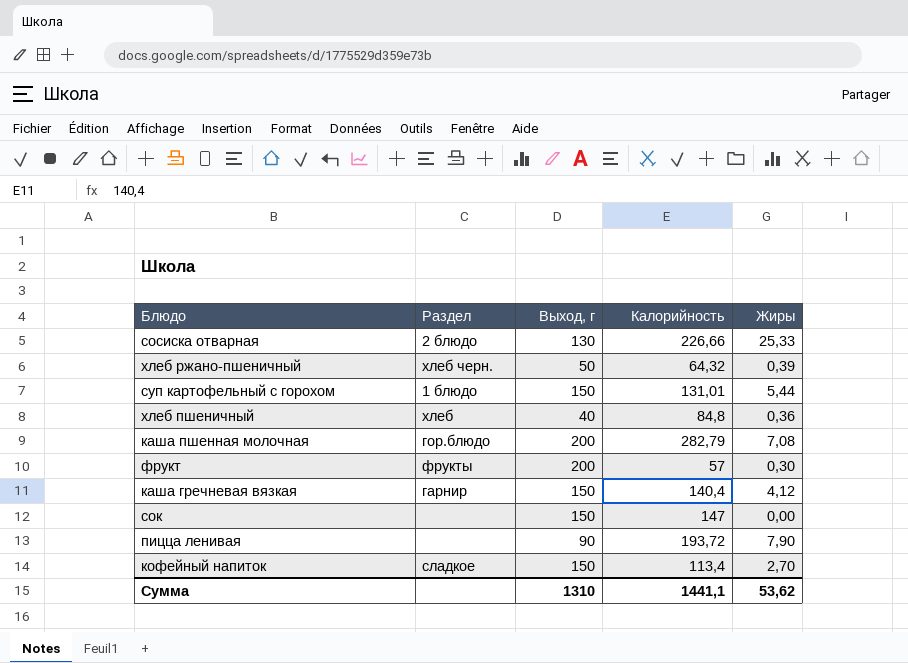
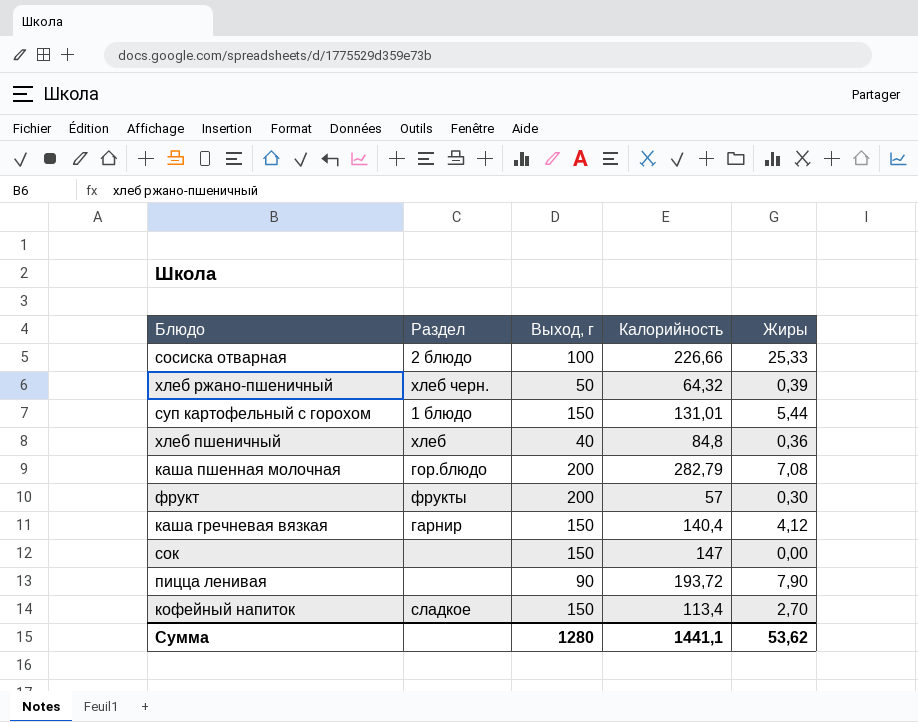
сосиска отварная | Выход, г: 130 -> 100
Сумма | Выход, г: 1310 -> 1280

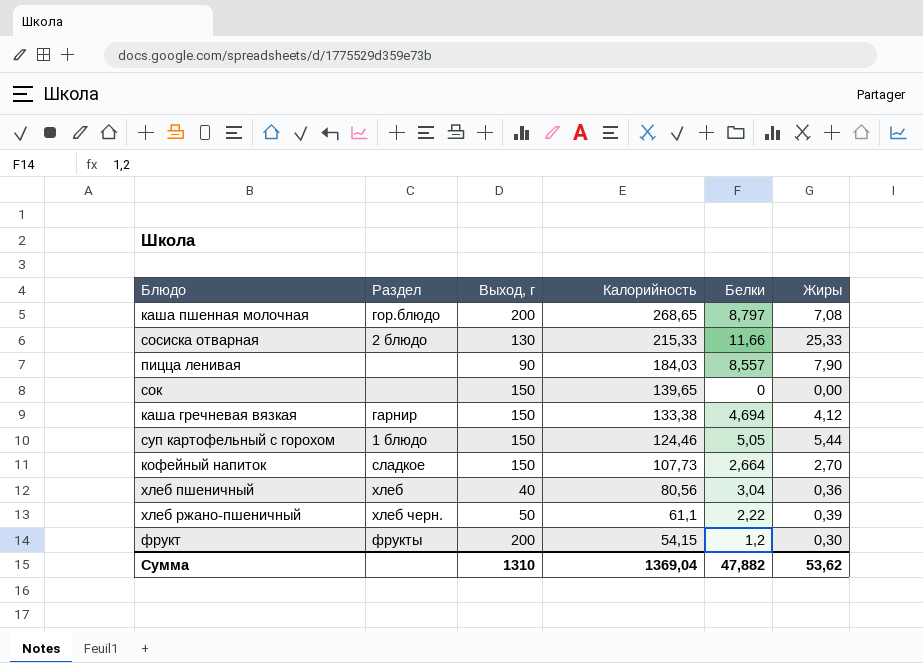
row order: none -> Калорийность descending
column Белки | position: none -> 5
каша пшенная молочная | Калорийность: 282,79 -> 268,65
сосиска отварная | Выход, г: 100 -> 130
сосиска отварная | Калорийность: 226,66 -> 215,33
пицца ленивая | Калорийность: 193,72 -> 184,03
сок | Калорийность: 147 -> 139,65
каша гречневая вязкая | Калорийность: 140,4 -> 133,38
суп картофельный с горохом | Калорийность: 131,01 -> 124,46
кофейный напиток | Калорийность: 113,4 -> 107,73
хлеб пшеничный | Калорийность: 84,8 -> 80,56
хлеб ржано-пшеничный | Калорийность: 64,32 -> 61,1
фрукт | Калорийность: 57 -> 54,15
Сумма | Выход, г: 1280 -> 1310
Сумма | Калорийность: 1441,1 -> 1369,04

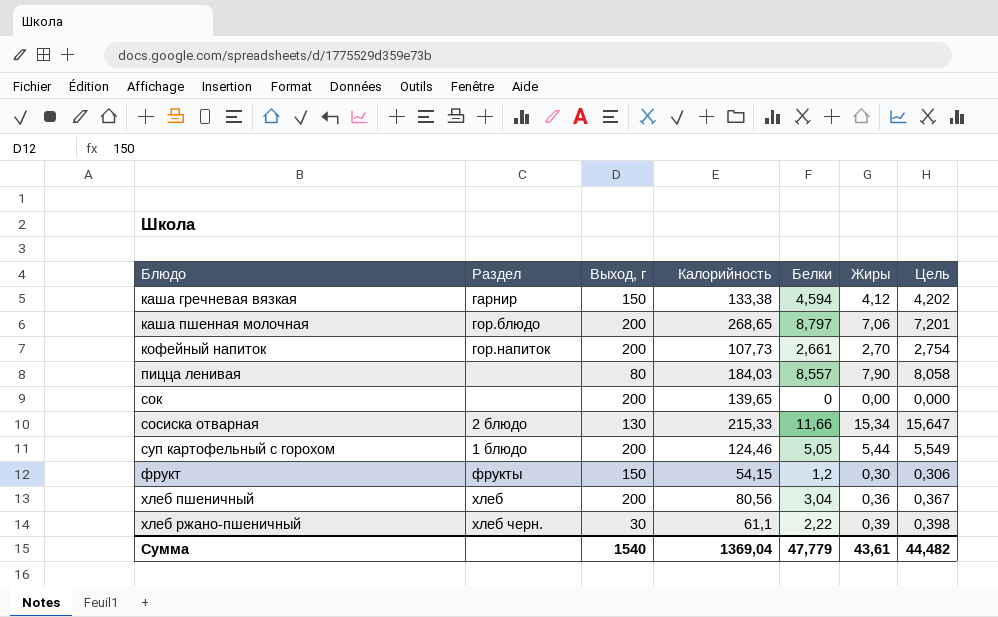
row order: Калорийность descending -> Блюдо ascending
column Цель | formula: none -> [Жиры] * 1,02
каша гречневая вязкая | Белки: 4,694 -> 4,594
каша пшенная молочная | Жиры: 7,08 -> 7,06
кофейный напиток | Раздел: сладкое -> гор.напиток
кофейный напиток | Выход, г: 150 -> 200
кофейный напиток | Белки: 2,664 -> 2,661
пицца ленивая | Выход, г: 90 -> 80
сок | Выход, г: 150 -> 200
сосиска отварная | Жиры: 25,33 -> 15,34
суп картофельный с горохом | Выход, г: 150 -> 200
фрукт | Выход, г: 200 -> 150
хлеб пшеничный | Выход, г: 40 -> 200
хлеб ржано-пшеничный | Выход, г: 50 -> 30
Сумма | Выход, г: 1310 -> 1540
Сумма | Белки: 47,882 -> 47,779
Сумма | Жиры: 53,62 -> 43,61

